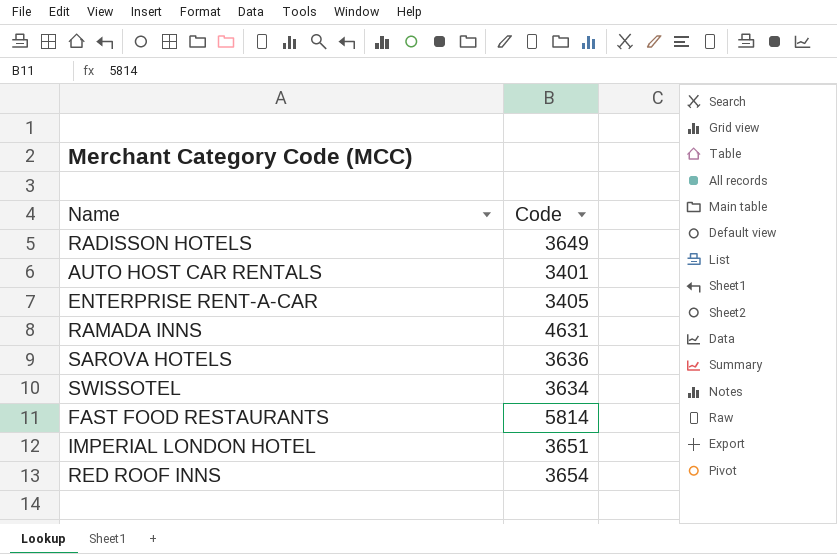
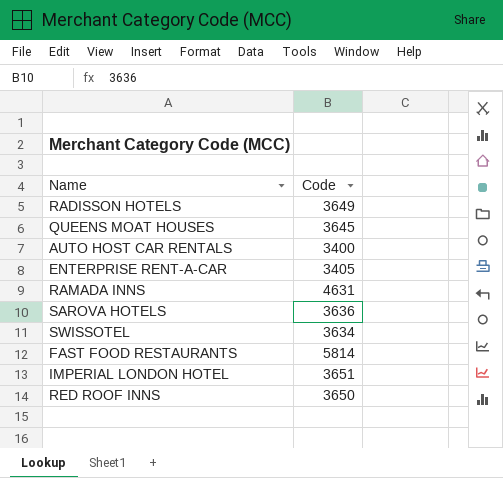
row QUEENS MOAT HOUSES: none -> 3645
AUTO HOST CAR RENTALS | Code: 3401 -> 3400
RED ROOF INNS | Code: 3654 -> 3650

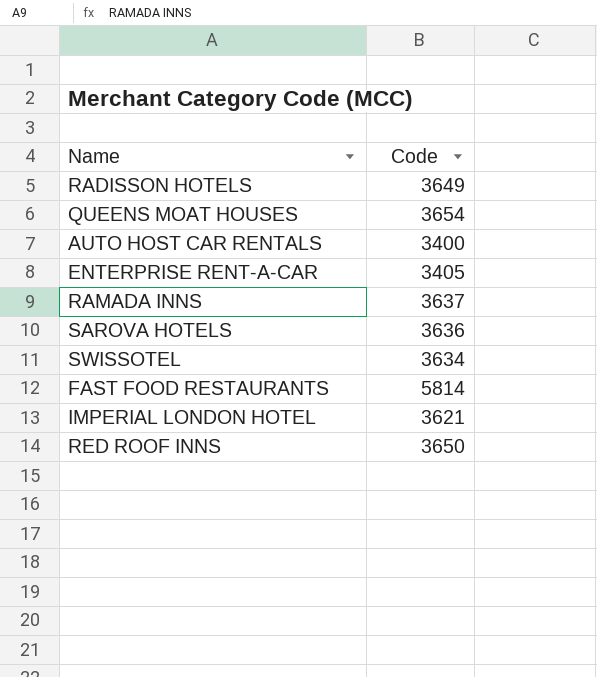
QUEENS MOAT HOUSES | Code: 3645 -> 3654
RAMADA INNS | Code: 4631 -> 3637
IMPERIAL LONDON HOTEL | Code: 3651 -> 3621

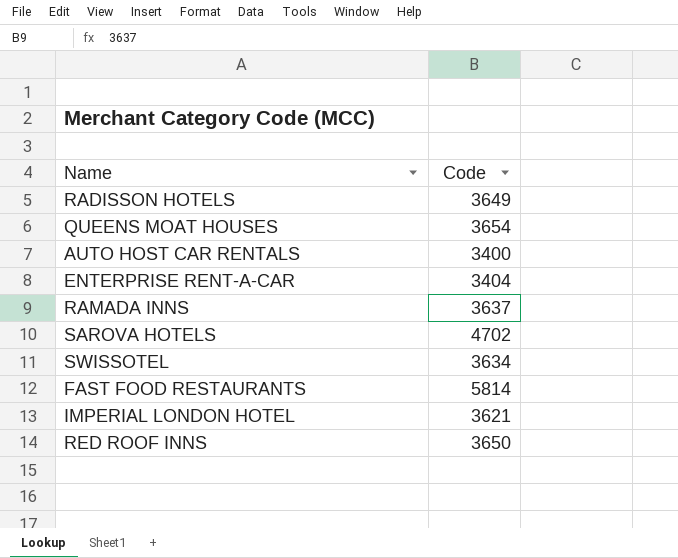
ENTERPRISE RENT-A-CAR | Code: 3405 -> 3404
SAROVA HOTELS | Code: 3636 -> 4702

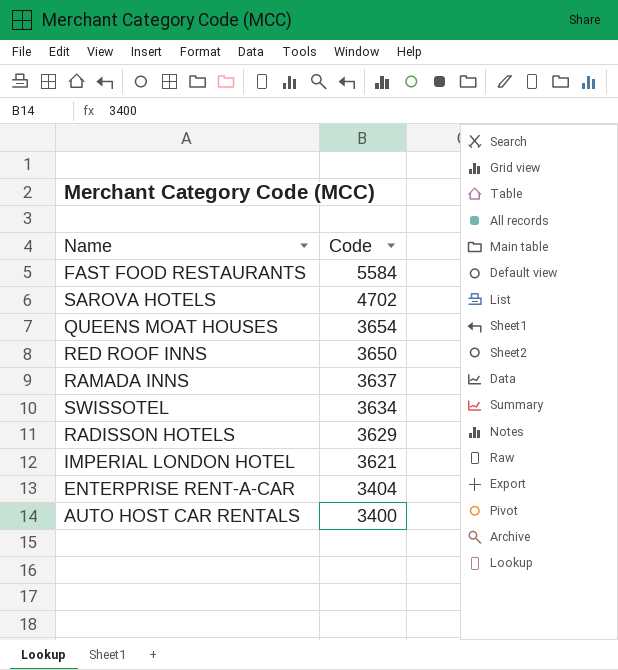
row order: none -> Code descending
FAST FOOD RESTAURANTS | Code: 5814 -> 5584
RADISSON HOTELS | Code: 3649 -> 3629

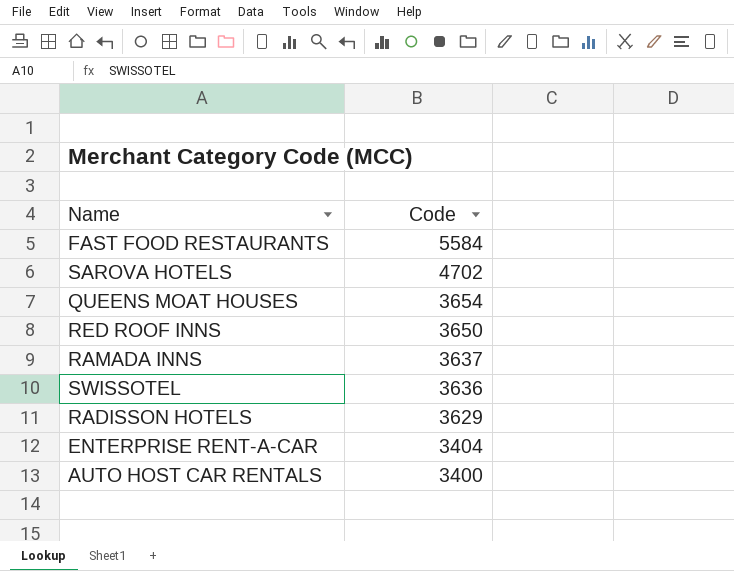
row IMPERIAL LONDON HOTEL: 3621 -> none
SWISSOTEL | Code: 3634 -> 3636

